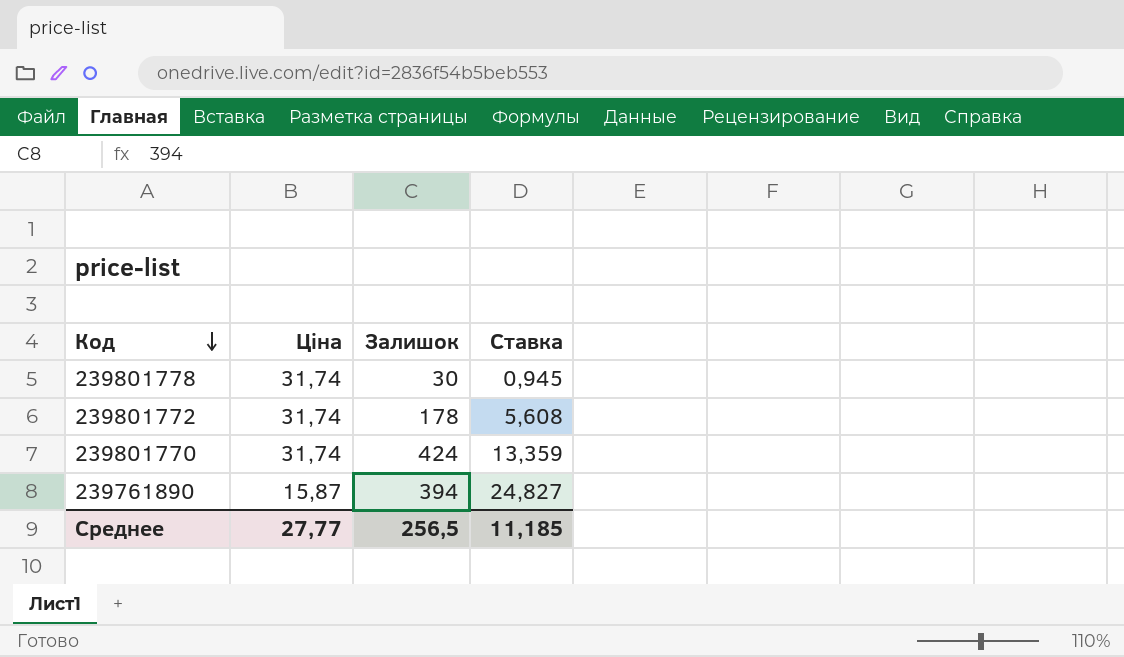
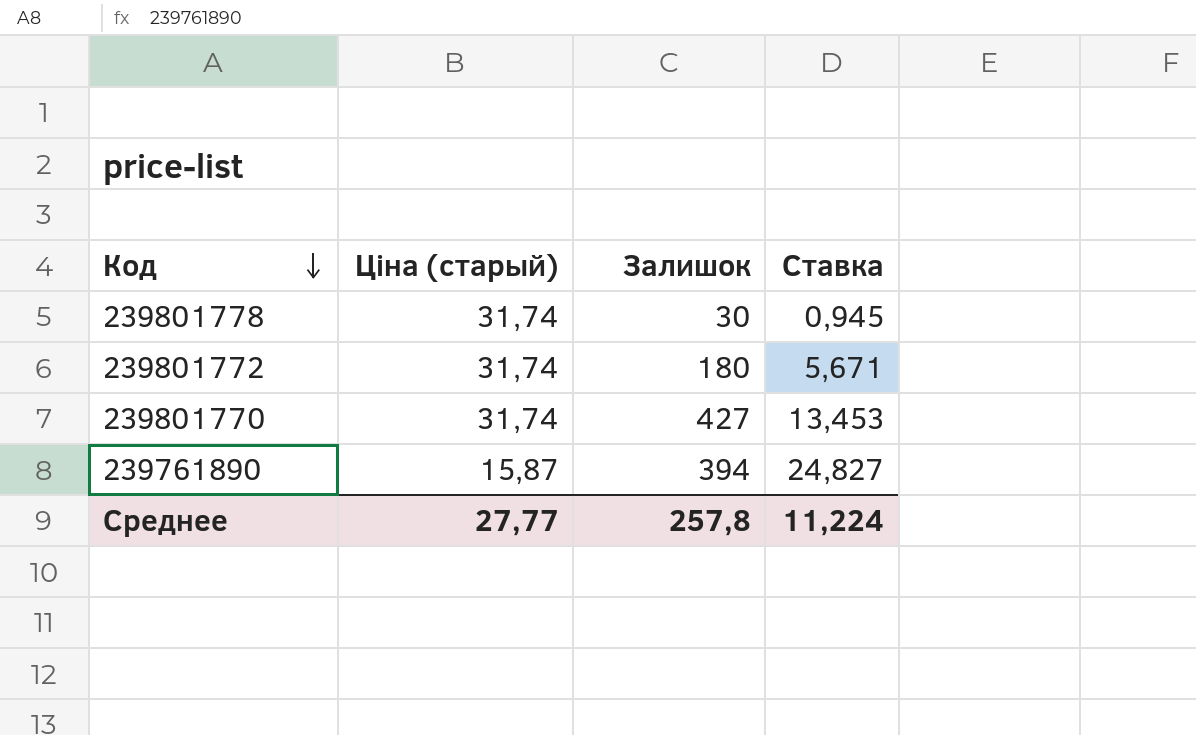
column name: Ціна -> Ціна (старый)
239801772 | Залишок: 178 -> 180
239801772 | Ставка: 5,608 -> 5,671
239801770 | Залишок: 424 -> 427
239801770 | Ставка: 13,359 -> 13,453
Среднее | Залишок: 256,5 -> 257,8
Среднее | Ставка: 11,185 -> 11,224

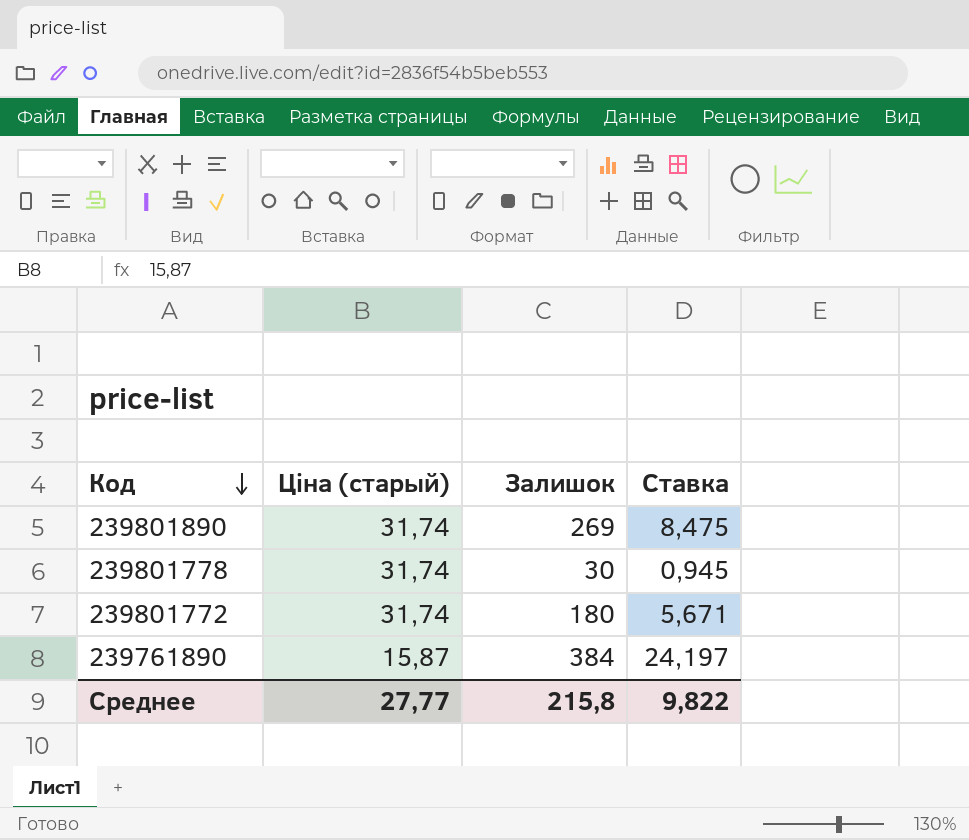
row 239801770: 31,74 | 427 | 13,453 -> none
row 239801890: none -> 31,74 | 269 | 8,475
239761890 | Залишок: 394 -> 384
239761890 | Ставка: 24,827 -> 24,197
Среднее | Залишок: 257,8 -> 215,8
Среднее | Ставка: 11,224 -> 9,822

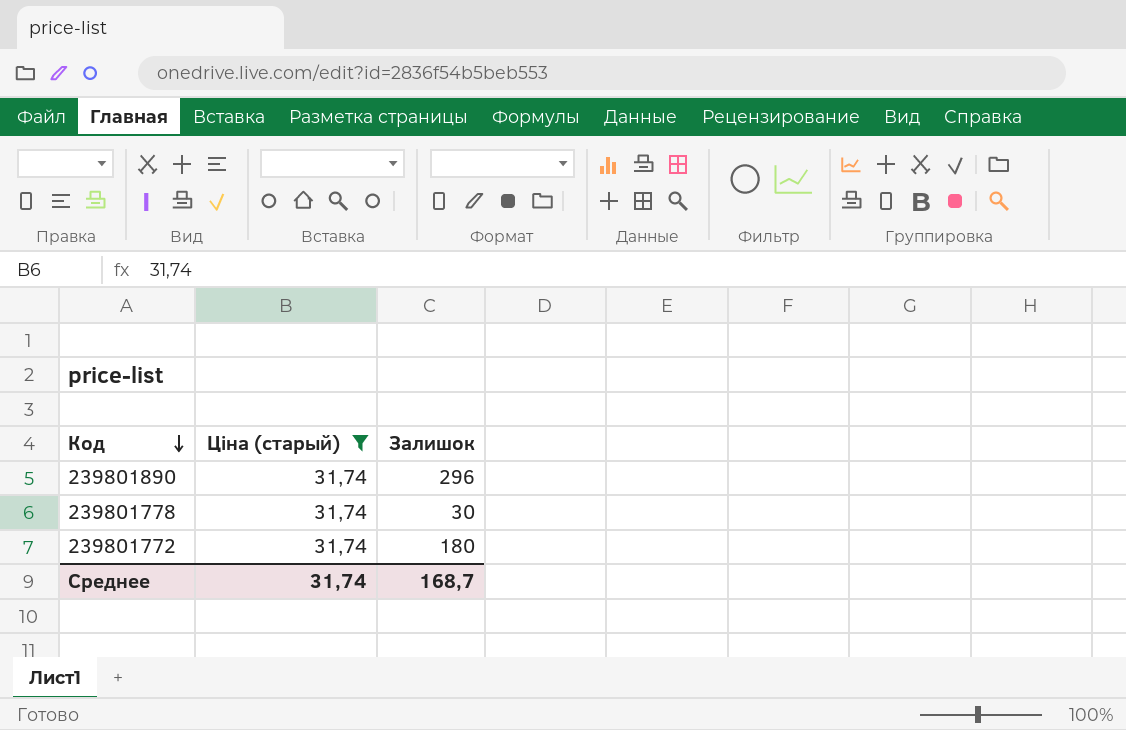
filter: none -> Ціна (старый) = 31,74
column Ставка | formula: [Залишок] / [Ціна (старый)] -> none
239801890 | Залишок: 269 -> 296
Среднее | Ціна (старый): 27,77 -> 31,74
Среднее | Залишок: 215,8 -> 168,7

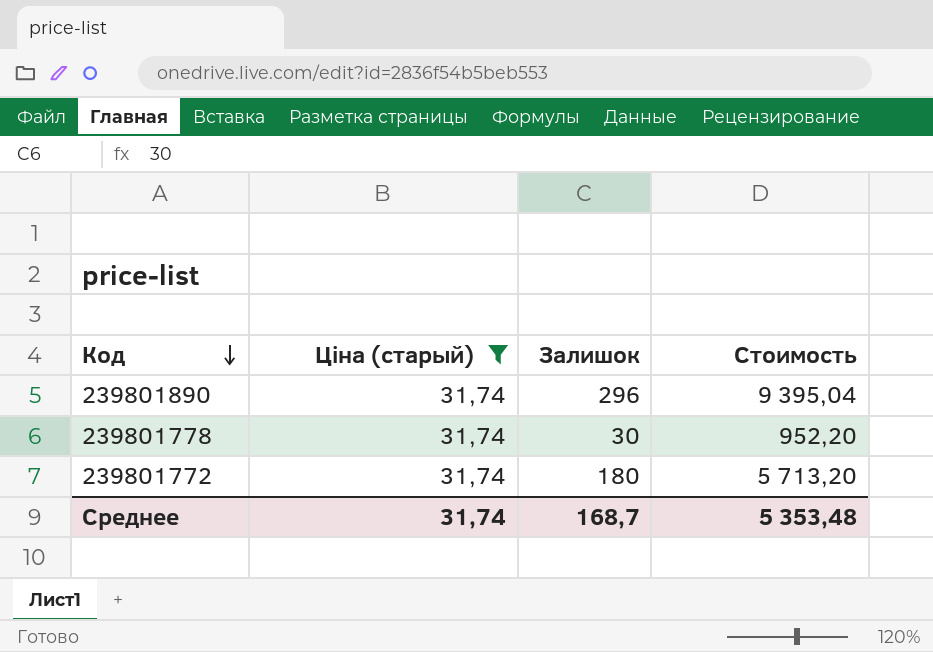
column Стоимость | formula: none -> [Ціна (старый)] * [Залишок]

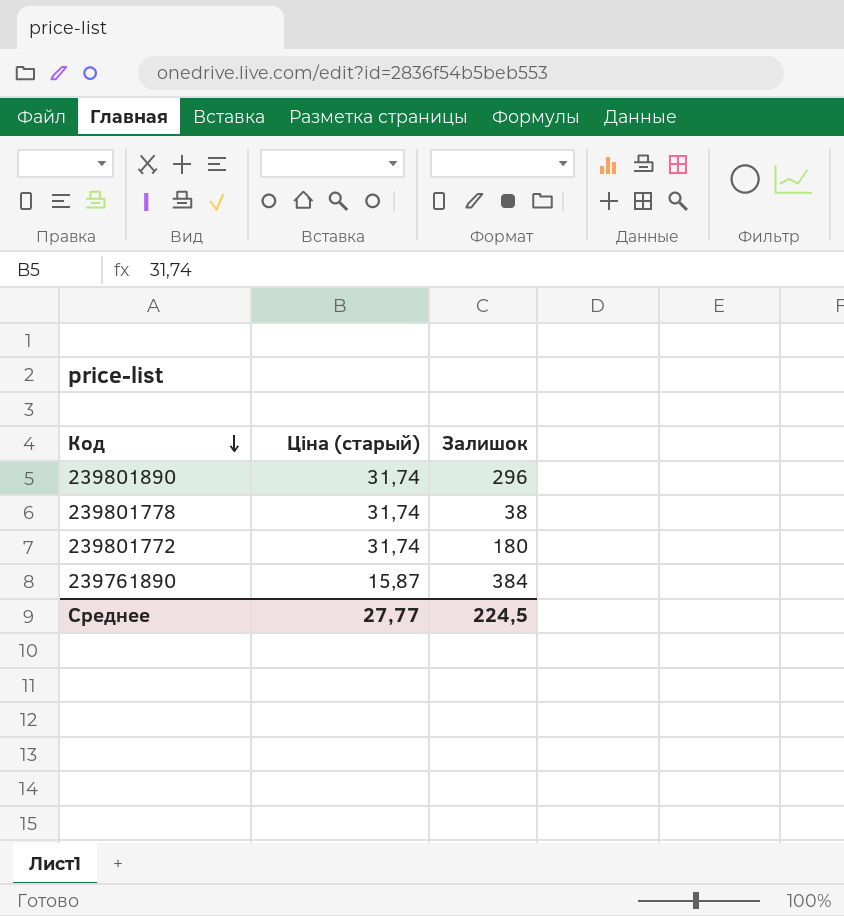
filter: Ціна (старый) = 31,74 -> none
column Стоимость | formula: [Ціна (старый)] * [Залишок] -> none
239801778 | Залишок: 30 -> 38
Среднее | Ціна (старый): 31,74 -> 27,77
Среднее | Залишок: 168,7 -> 224,5

